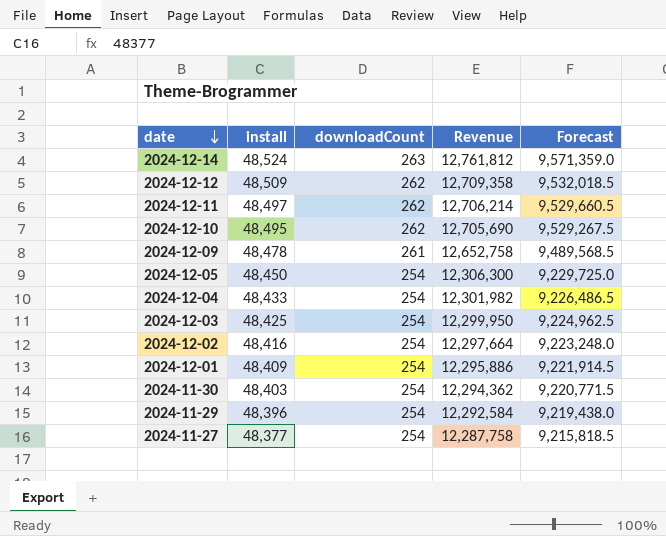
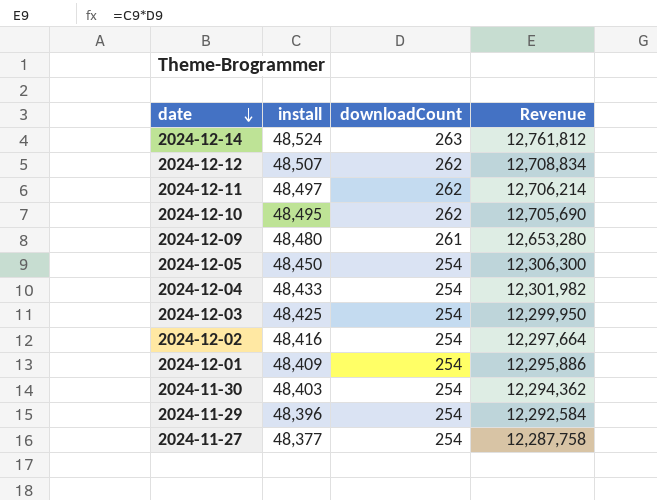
column Forecast | formula: [Revenue] * 0.75 -> none
2024-12-12 | install: 48,509 -> 48,507
2024-12-12 | Revenue: 12,709,358 -> 12,708,834
2024-12-09 | install: 48,478 -> 48,480
2024-12-09 | Revenue: 12,652,758 -> 12,653,280

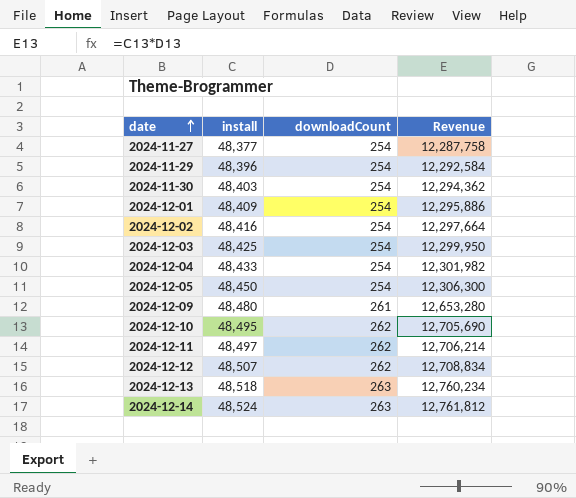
row order: date descending -> date ascending
row 2024-12-13: none -> 48,518 | 263 | 12,760,234

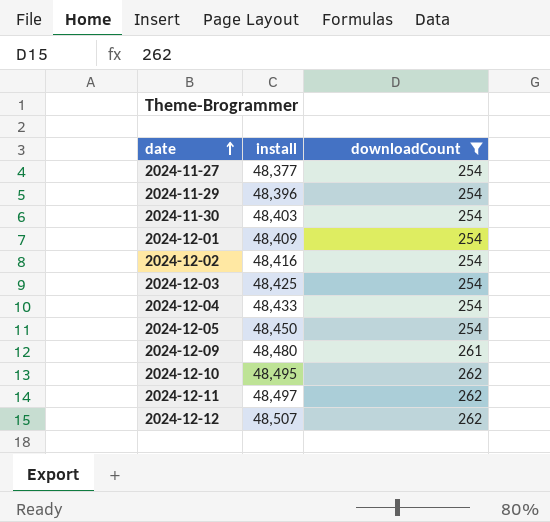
filter: none -> downloadCount != 263
column Revenue | formula: [install] * [downloadCount] -> none

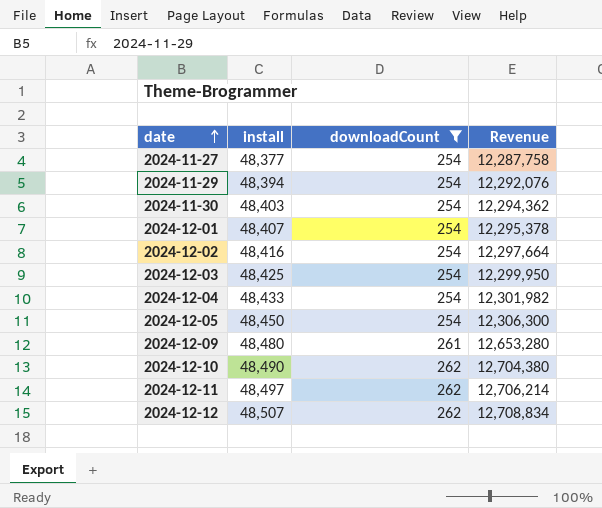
column Revenue | formula: none -> [install] * [downloadCount]
2024-11-29 | install: 48,396 -> 48,394
2024-12-01 | install: 48,409 -> 48,407
2024-12-10 | install: 48,495 -> 48,490

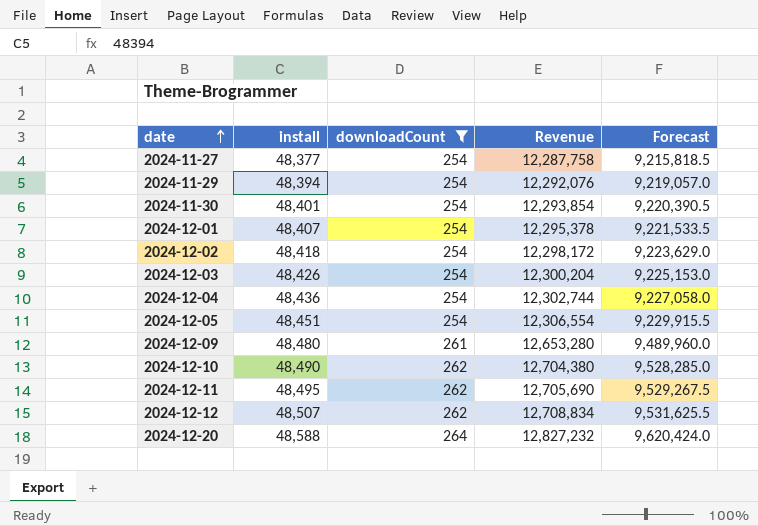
column Forecast | formula: none -> [Revenue] * 0.75
2024-11-30 | install: 48,403 -> 48,401
2024-11-30 | Revenue: 12,294,362 -> 12,293,854
2024-12-02 | install: 48,416 -> 48,418
2024-12-02 | Revenue: 12,297,664 -> 12,298,172
2024-12-03 | install: 48,425 -> 48,426
2024-12-03 | Revenue: 12,299,950 -> 12,300,204
2024-12-04 | install: 48,433 -> 48,436
2024-12-04 | Revenue: 12,301,982 -> 12,302,744
2024-12-05 | install: 48,450 -> 48,451
2024-12-05 | Revenue: 12,306,300 -> 12,306,554
2024-12-11 | install: 48,497 -> 48,495
2024-12-11 | Revenue: 12,706,214 -> 12,705,690
row 2024-12-20: none -> 48,588 | 264 | 12,827,232 | 9,620,424.0

